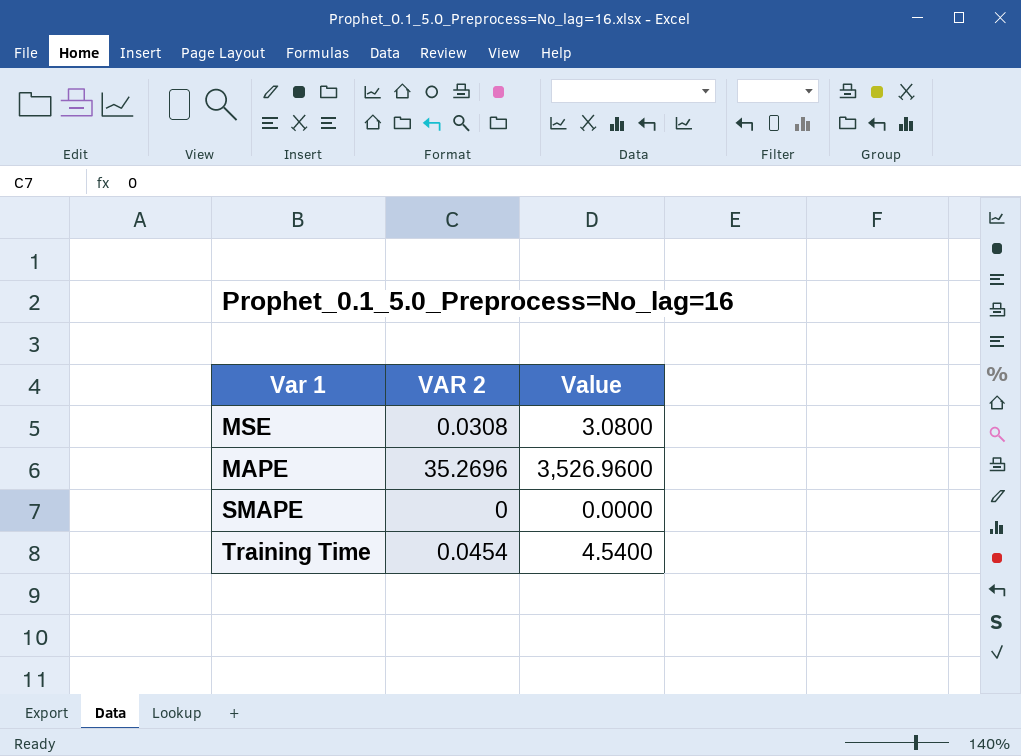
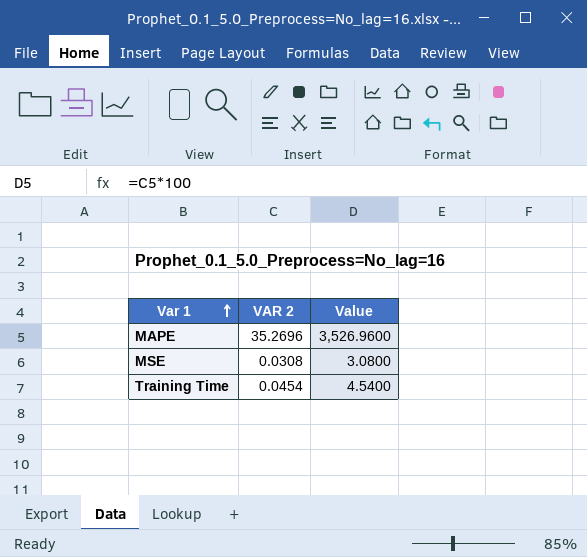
row order: none -> Var 1 ascending
row SMAPE: 0 | 0.0000 -> none

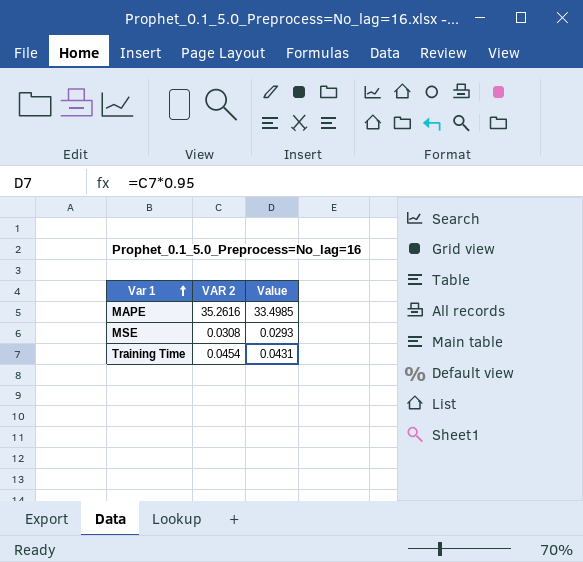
column Value | formula: [VAR 2] * 100 -> [VAR 2] * 0.95
MAPE | VAR 2: 35.2696 -> 35.2616

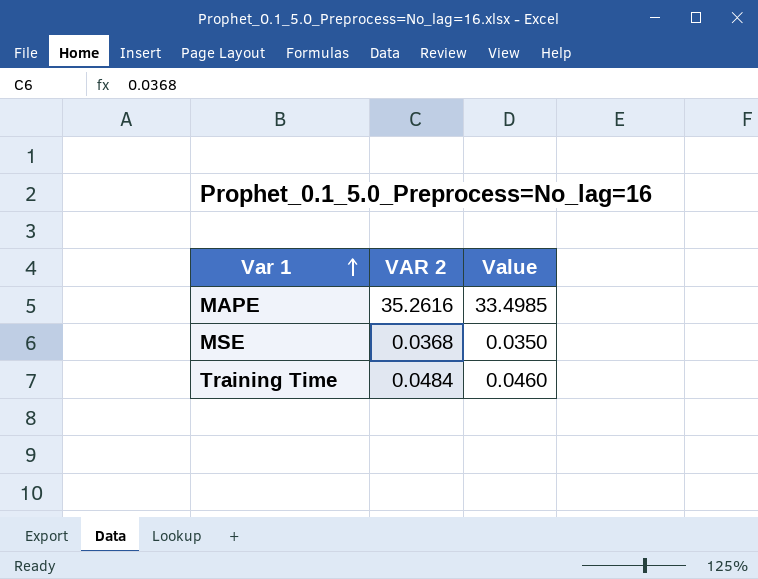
MSE | VAR 2: 0.0308 -> 0.0368
MSE | Value: 0.0293 -> 0.0350
Training Time | VAR 2: 0.0454 -> 0.0484
Training Time | Value: 0.0431 -> 0.0460

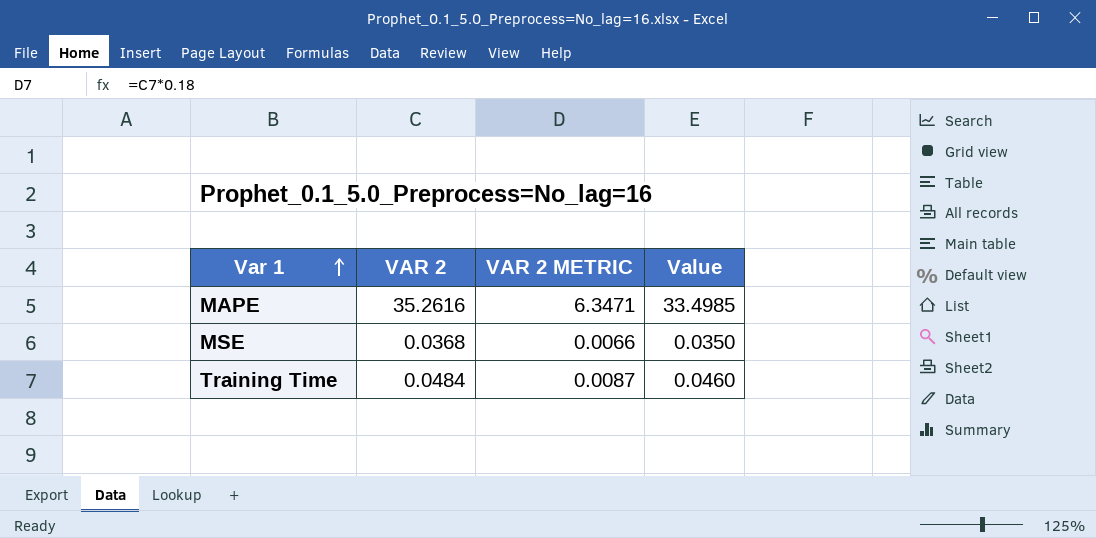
column VAR 2 METRIC | formula: none -> [VAR 2] * 0.18

